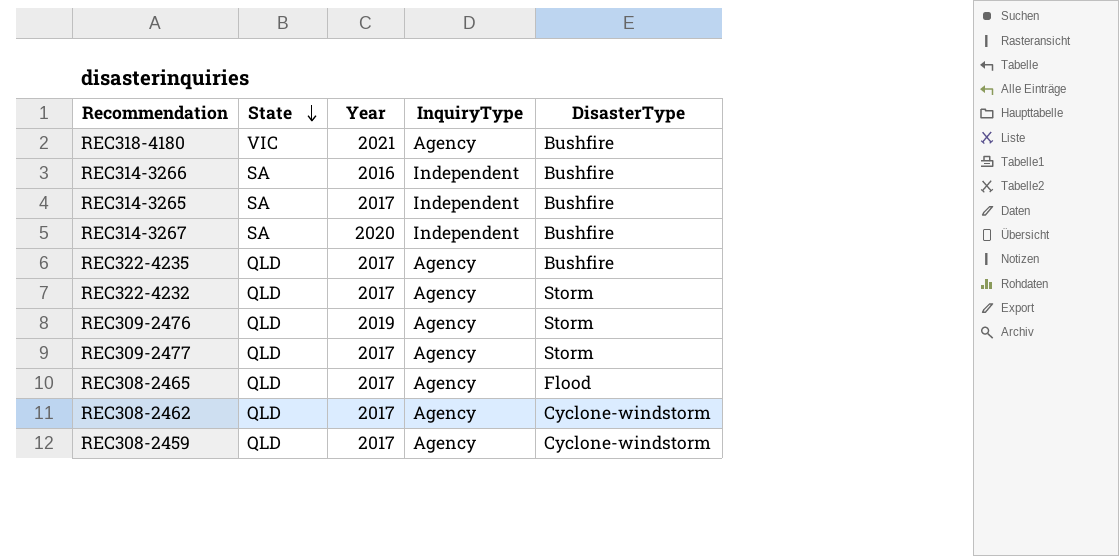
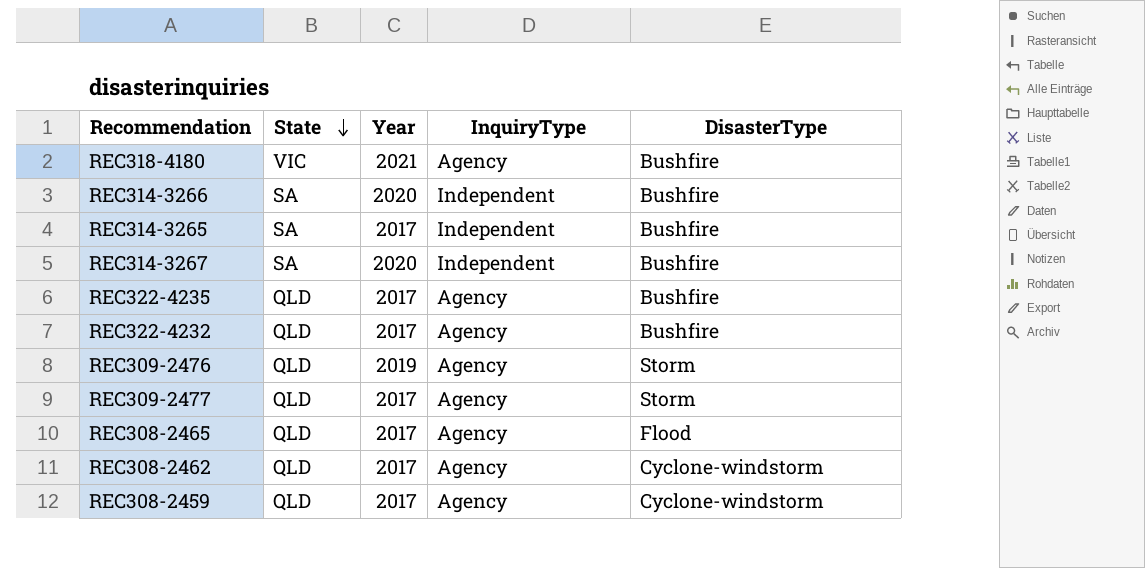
REC314-3266 | Year: 2016 -> 2020
REC322-4232 | DisasterType: Storm -> Bushfire

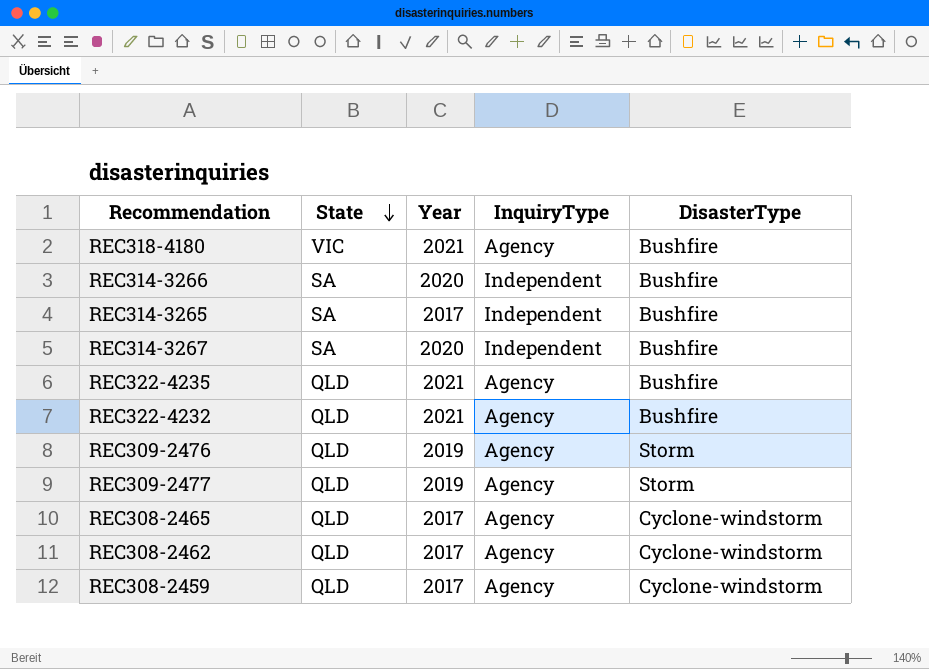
REC322-4235 | Year: 2017 -> 2021
REC322-4232 | Year: 2017 -> 2021
REC309-2477 | Year: 2017 -> 2019
REC308-2465 | DisasterType: Flood -> Cyclone-windstorm

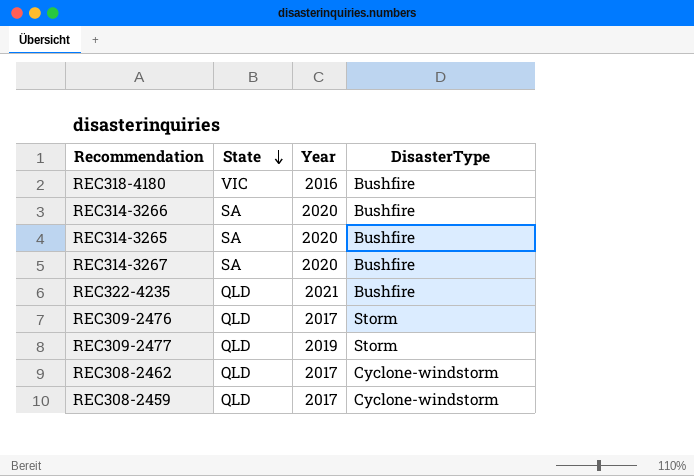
column InquiryType | position: 4 -> none
row REC322-4232: QLD | 2021 | Agency | Bushfire -> none
row REC308-2465: QLD | 2017 | Agency | Cyclone-windstorm -> none
REC318-4180 | Year: 2021 -> 2016
REC314-3265 | Year: 2017 -> 2020
REC309-2476 | Year: 2019 -> 2017

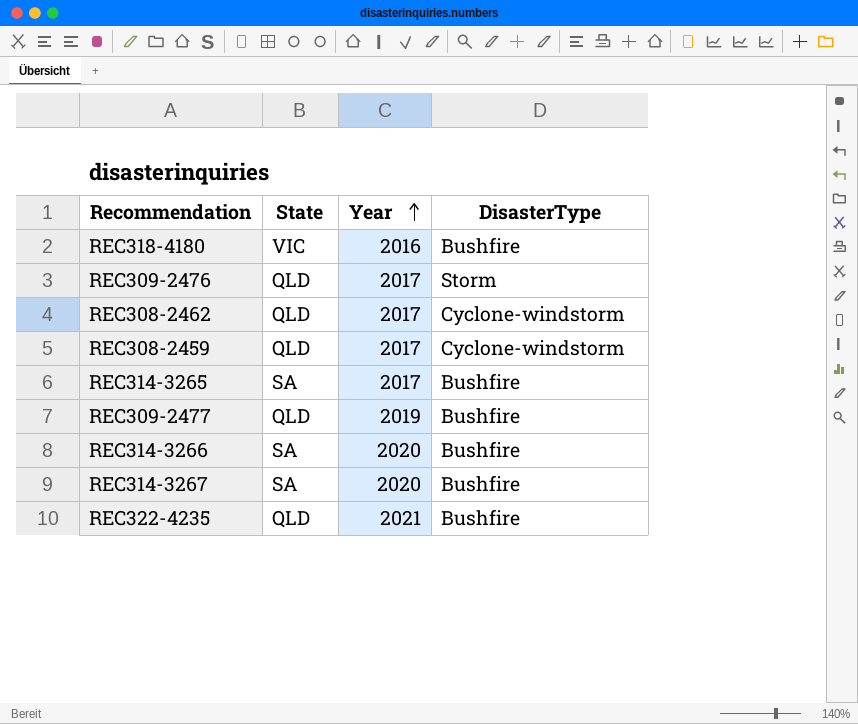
row order: State descending -> Year ascending
REC314-3265 | Year: 2020 -> 2017
REC309-2477 | DisasterType: Storm -> Bushfire

